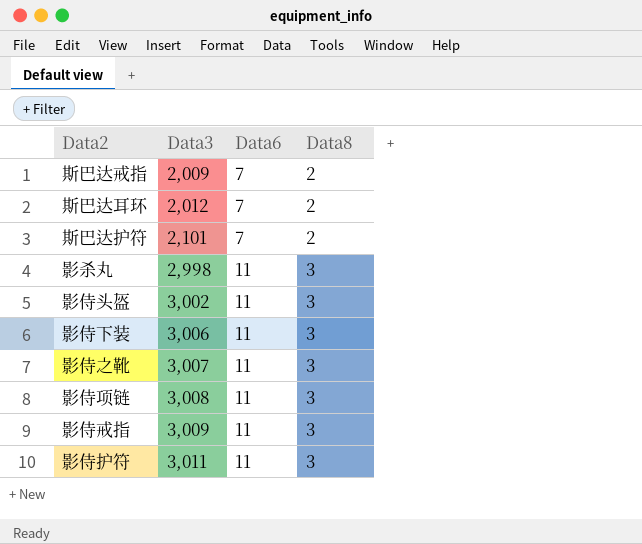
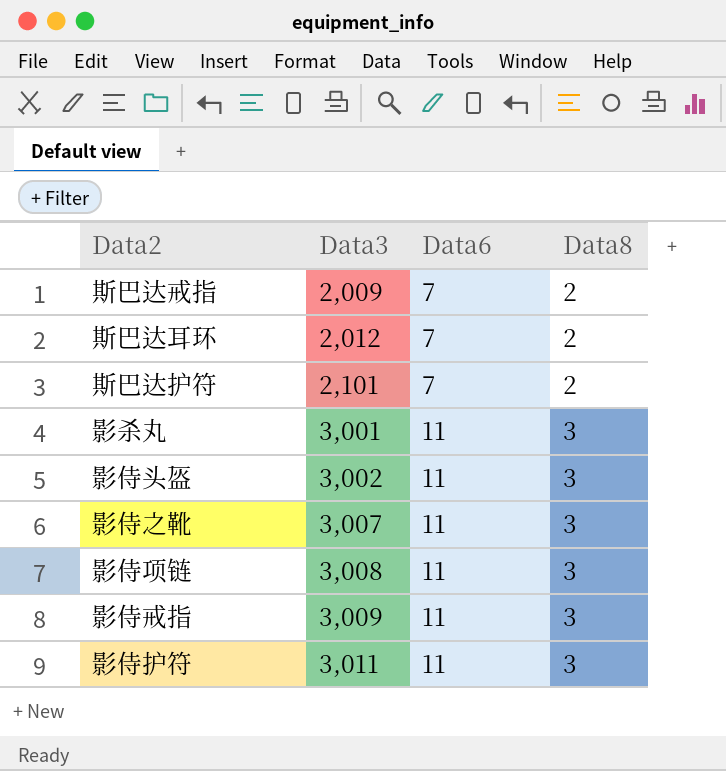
row 影侍下装: 3,006 | 11 | 3 -> none
影杀丸 | Data3: 2,998 -> 3,001

